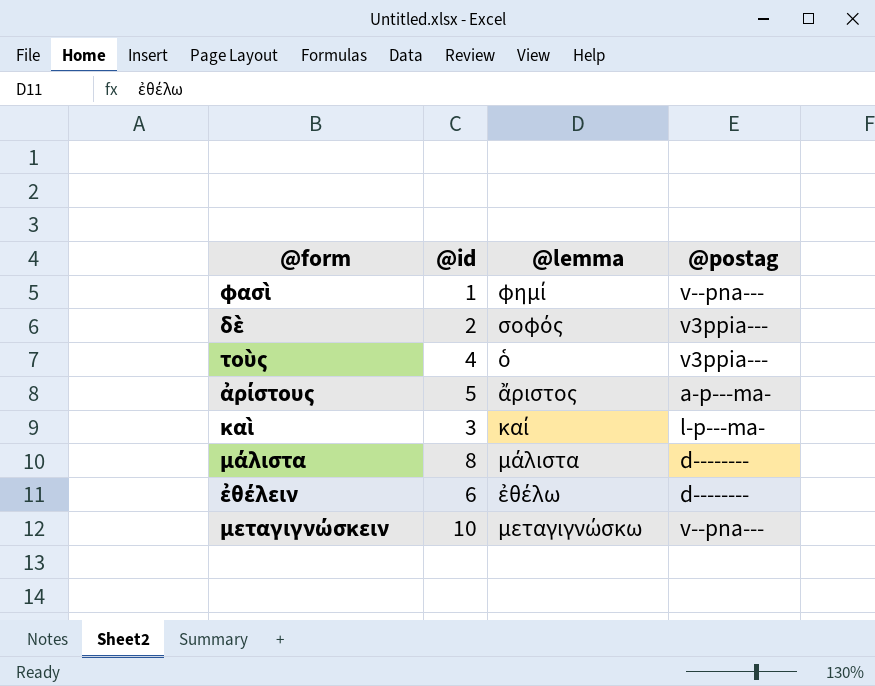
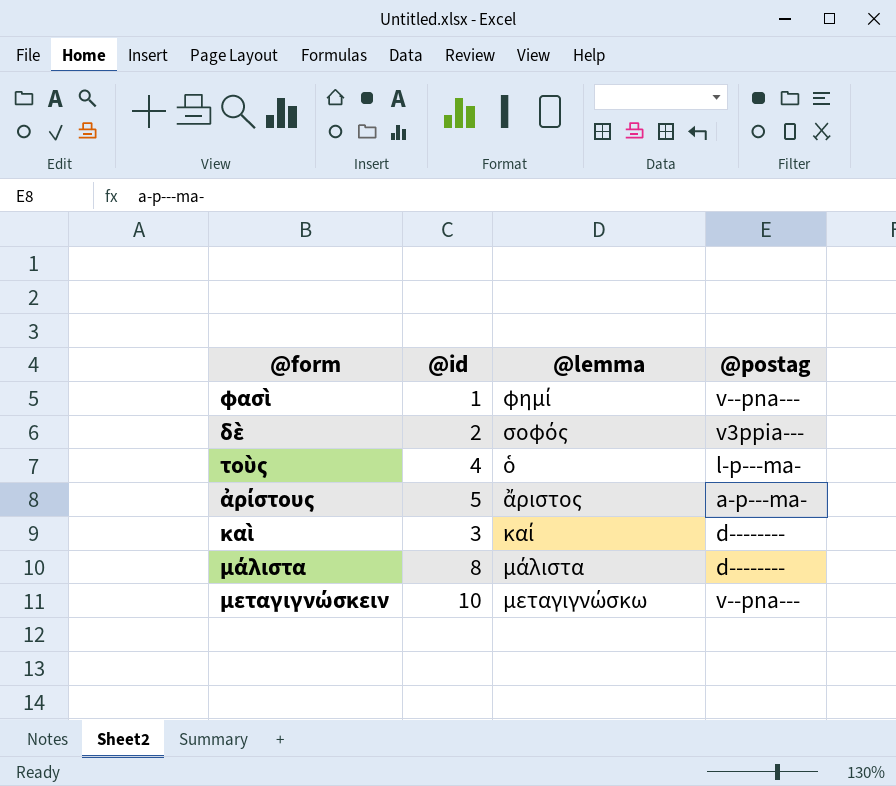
row ἐθέλειν: 6 | ἐθέλω | d-------- -> none
τοὺς | @postag: v3ppia--- -> l-p---ma-
καὶ | @postag: l-p---ma- -> d--------

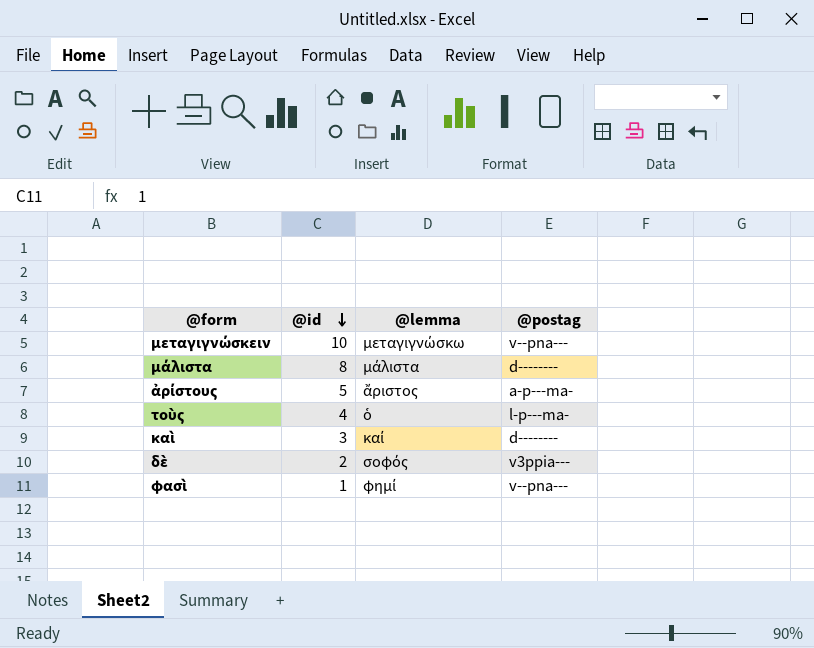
row order: none -> @id descending

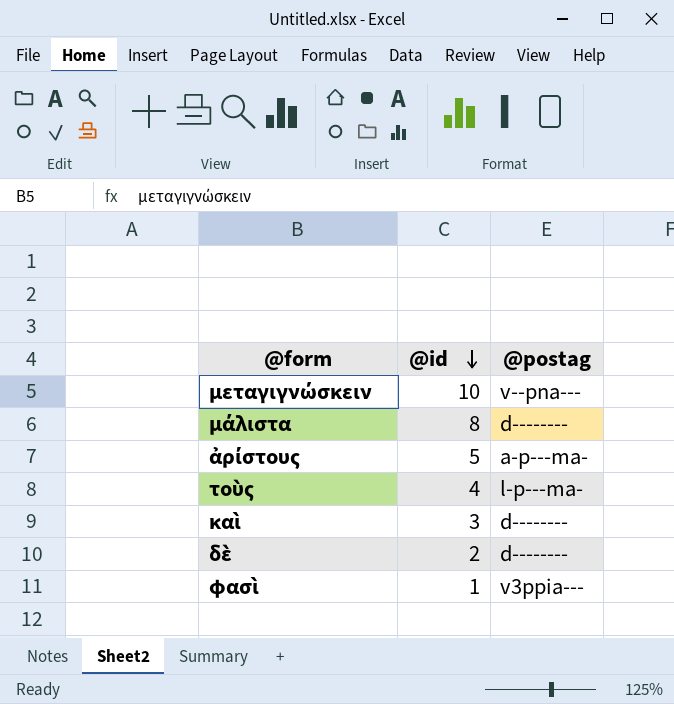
column @lemma | position: 3 -> none
δὲ | @postag: v3ppia--- -> d--------
φασὶ | @postag: v--pna--- -> v3ppia---

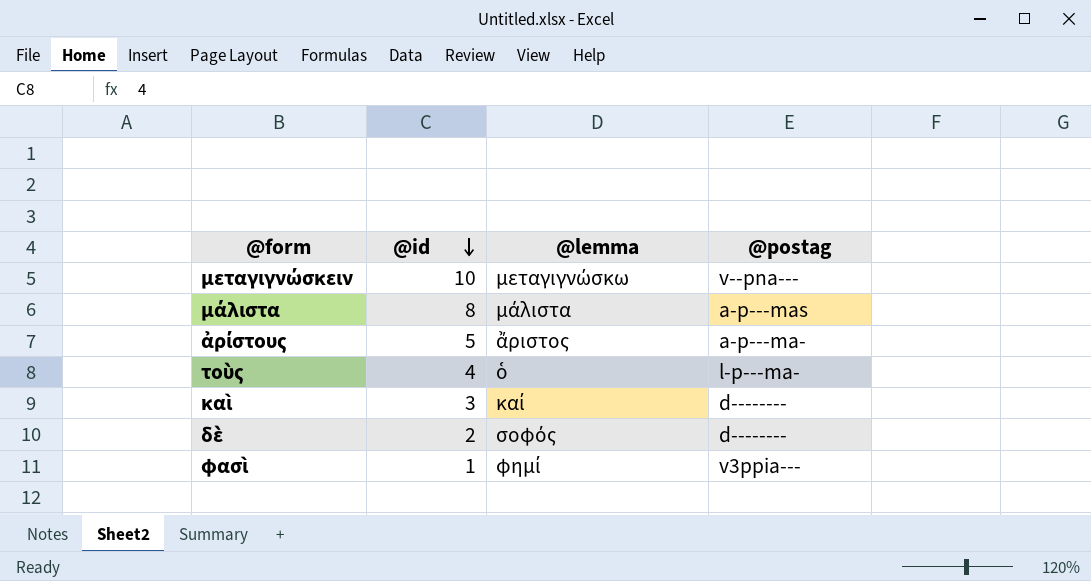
column @lemma | position: none -> 3
μάλιστα | @postag: d-------- -> a-p---mas

